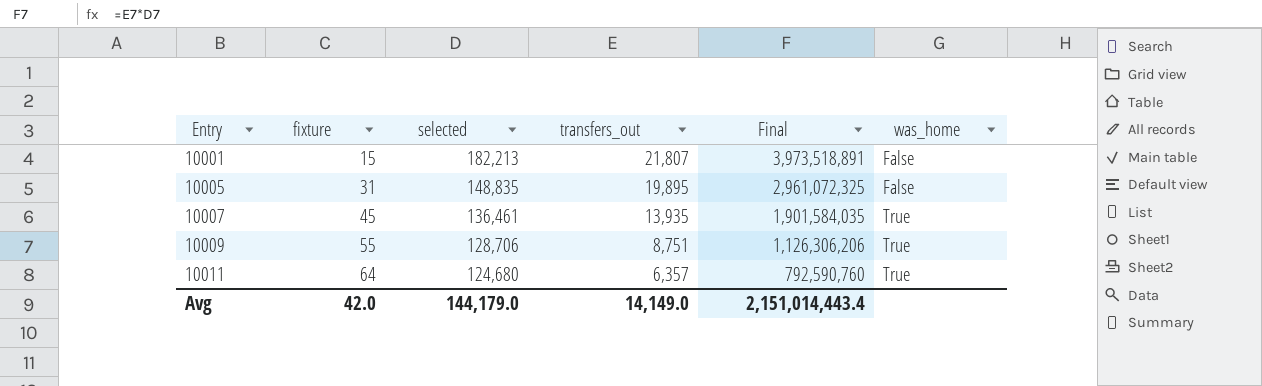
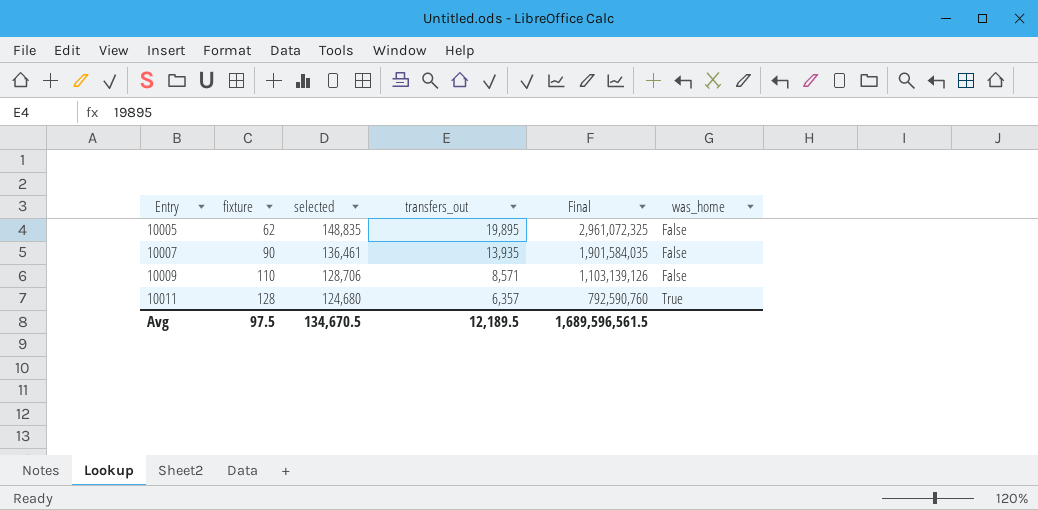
row 10001: 15 | 182,213 | 21,807 | 3,973,518,891 | False -> none
10005 | fixture: 31 -> 62
10007 | fixture: 45 -> 90
10007 | was_home: True -> False
10009 | fixture: 55 -> 110
10009 | transfers_out: 8,751 -> 8,571
10009 | Final: 1,126,306,206 -> 1,103,139,126
10009 | was_home: True -> False
10011 | fixture: 64 -> 128
Avg | fixture: 42.0 -> 97.5
Avg | selected: 144,179.0 -> 134,670.5
Avg | transfers_out: 14,149.0 -> 12,189.5
Avg | Final: 2,151,014,443.4 -> 1,689,596,561.5

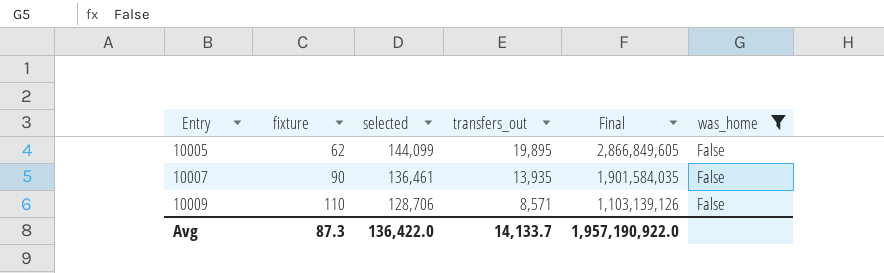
filter: none -> was_home = False
10005 | selected: 148,835 -> 144,099
10005 | Final: 2,961,072,325 -> 2,866,849,605
Avg | fixture: 97.5 -> 87.3
Avg | selected: 134,670.5 -> 136,422.0
Avg | transfers_out: 12,189.5 -> 14,133.7
Avg | Final: 1,689,596,561.5 -> 1,957,190,922.0

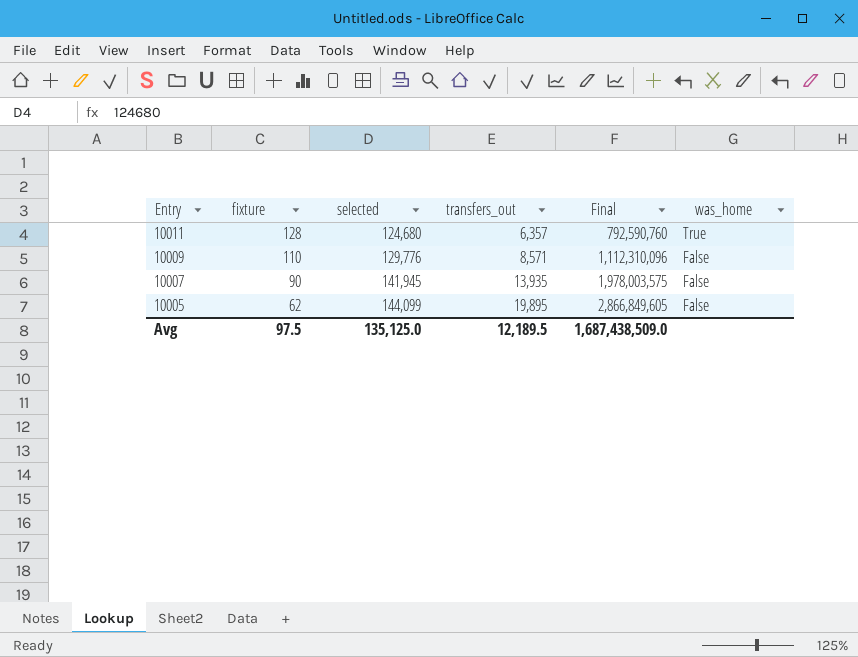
filter: was_home = False -> none
row order: Entry ascending -> Entry descending
10009 | selected: 128,706 -> 129,776
10009 | Final: 1,103,139,126 -> 1,112,310,096
10007 | selected: 136,461 -> 141,945
10007 | Final: 1,901,584,035 -> 1,978,003,575
Avg | fixture: 87.3 -> 97.5
Avg | selected: 136,422.0 -> 135,125.0
Avg | transfers_out: 14,133.7 -> 12,189.5
Avg | Final: 1,957,190,922.0 -> 1,687,438,509.0

